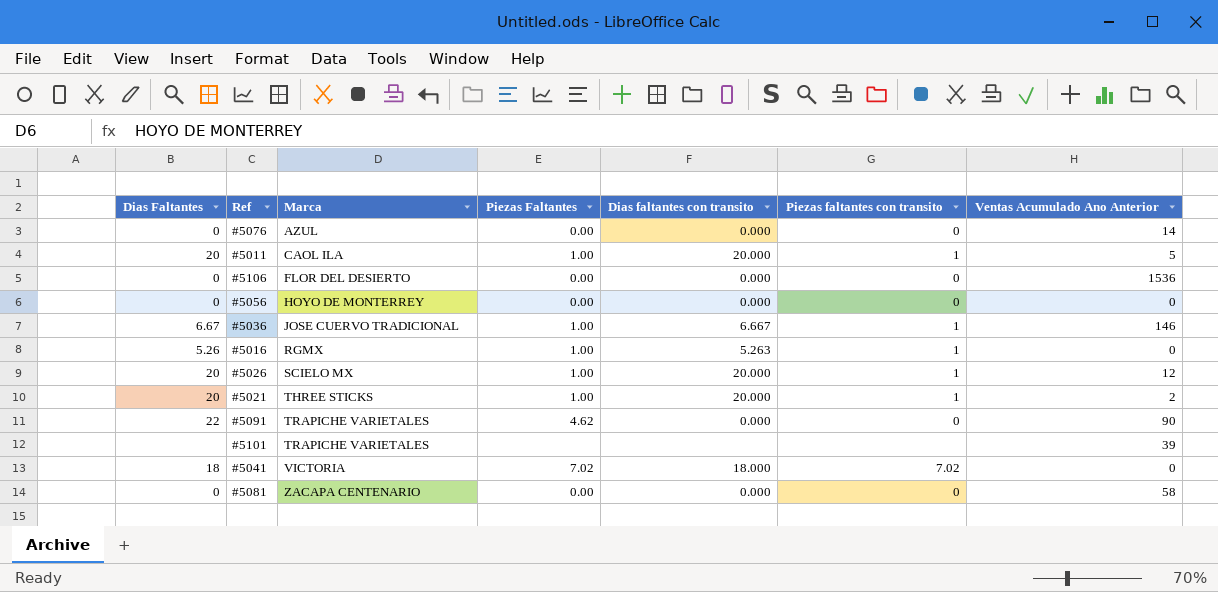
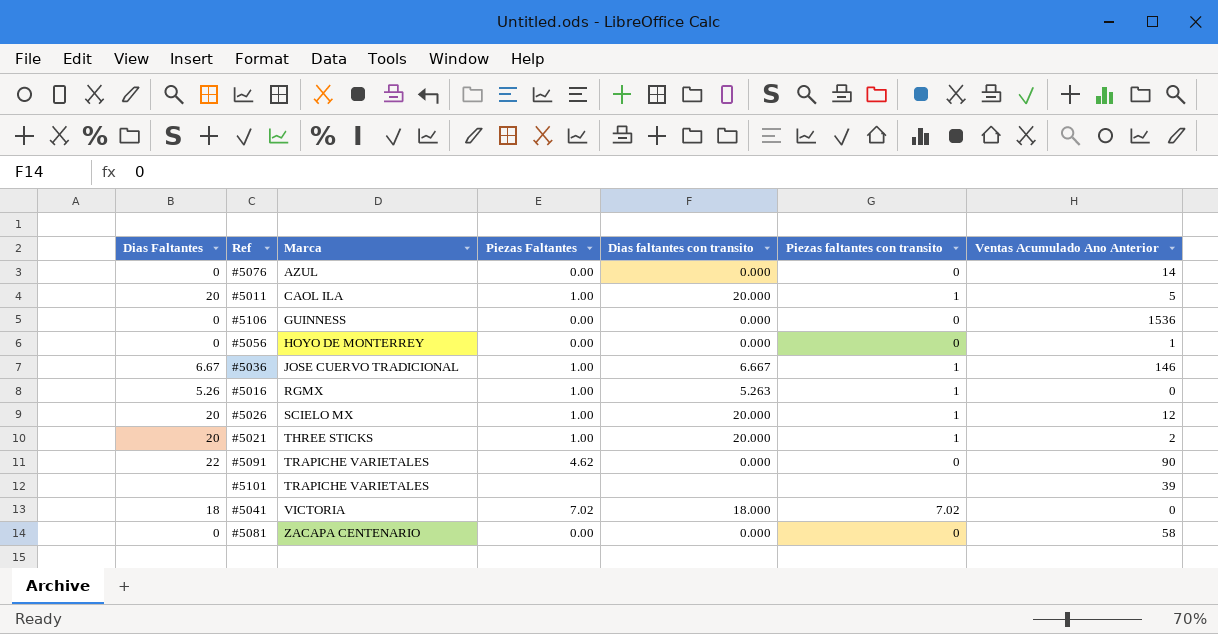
#5106 | Marca: FLOR DEL DESIERTO -> GUINNESS
#5056 | Ventas Acumulado Ano Anterior: 0 -> 1

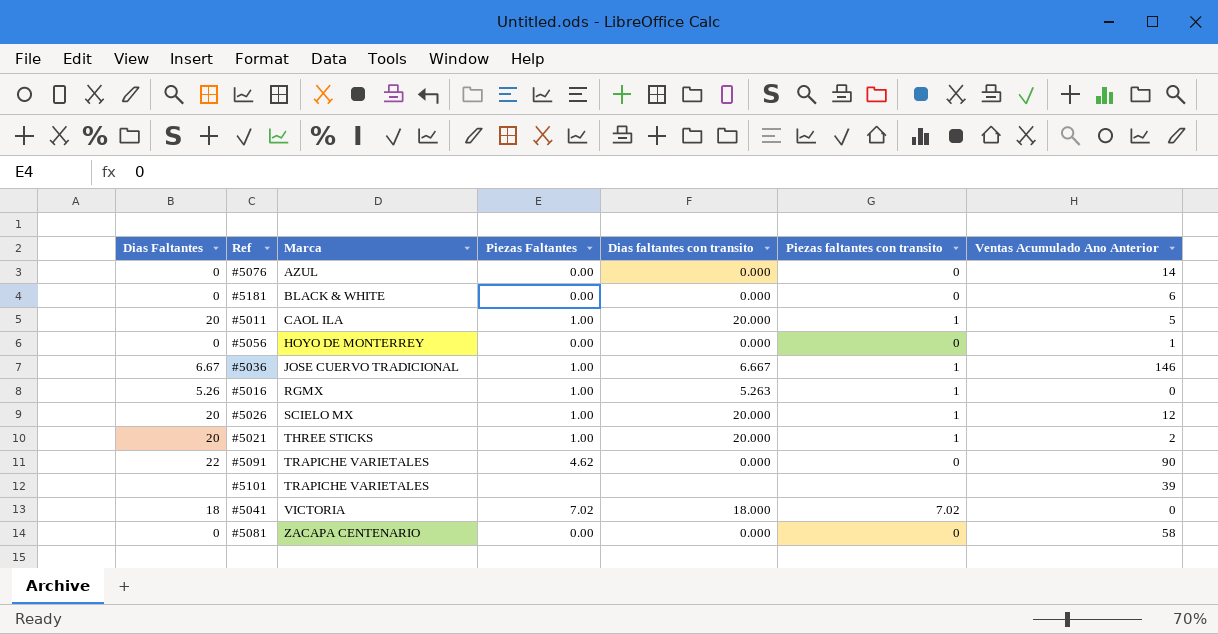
row #5106: 0 | GUINNESS | 0.00 | 0.000 | 0 | 1536 -> none
row #5181: none -> 0 | BLACK & WHITE | 0.00 | 0.000 | 0 | 6

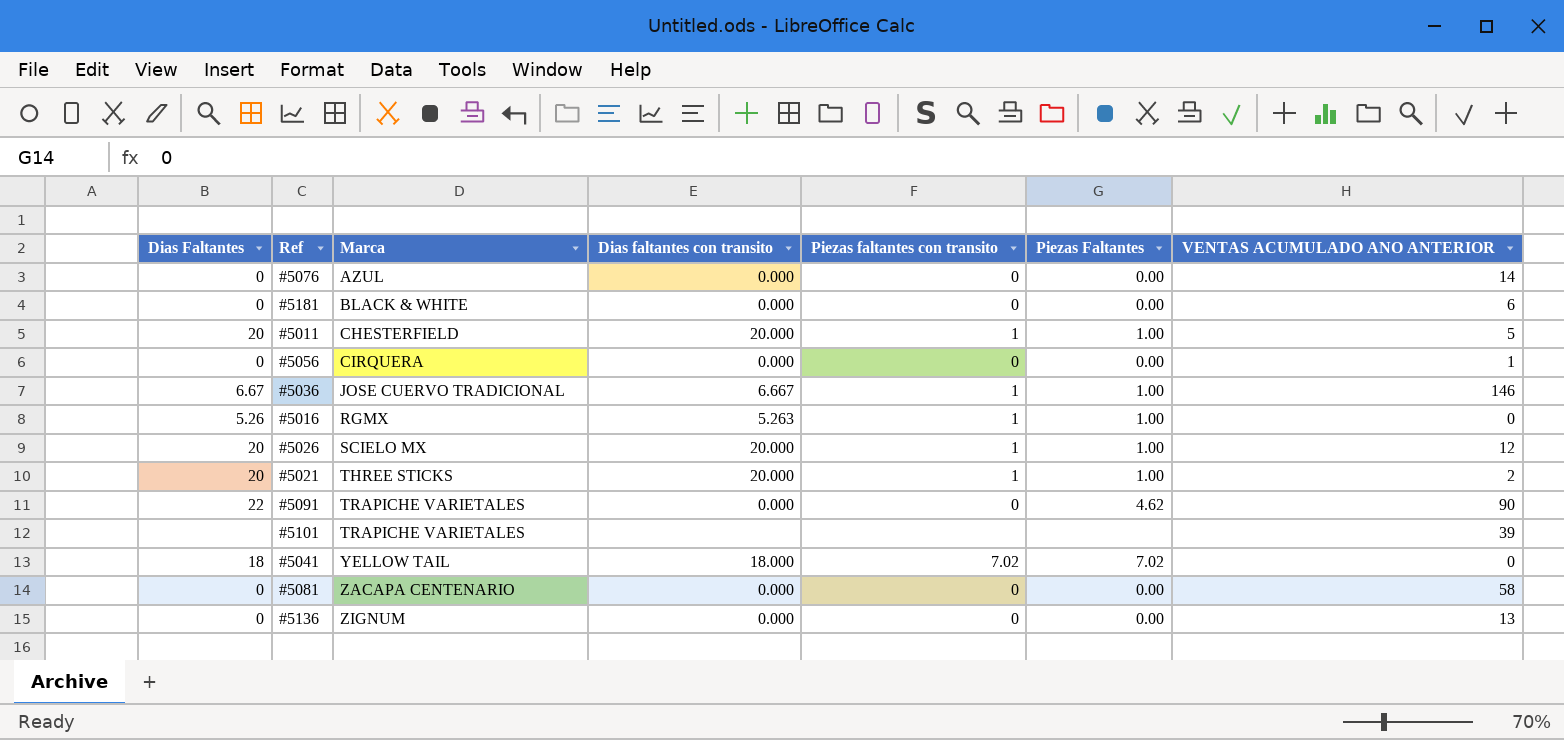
column Piezas Faltantes | position: 4 -> 6
column name: Ventas Acumulado Ano Anterior -> VENTAS ACUMULADO ANO ANTERIOR
#5011 | Marca: CAOL ILA -> CHESTERFIELD
#5056 | Marca: HOYO DE MONTERREY -> CIRQUERA
#5041 | Marca: VICTORIA -> YELLOW TAIL
row #5136: none -> 0 | ZIGNUM | 0.000 | 0 | 0.00 | 13

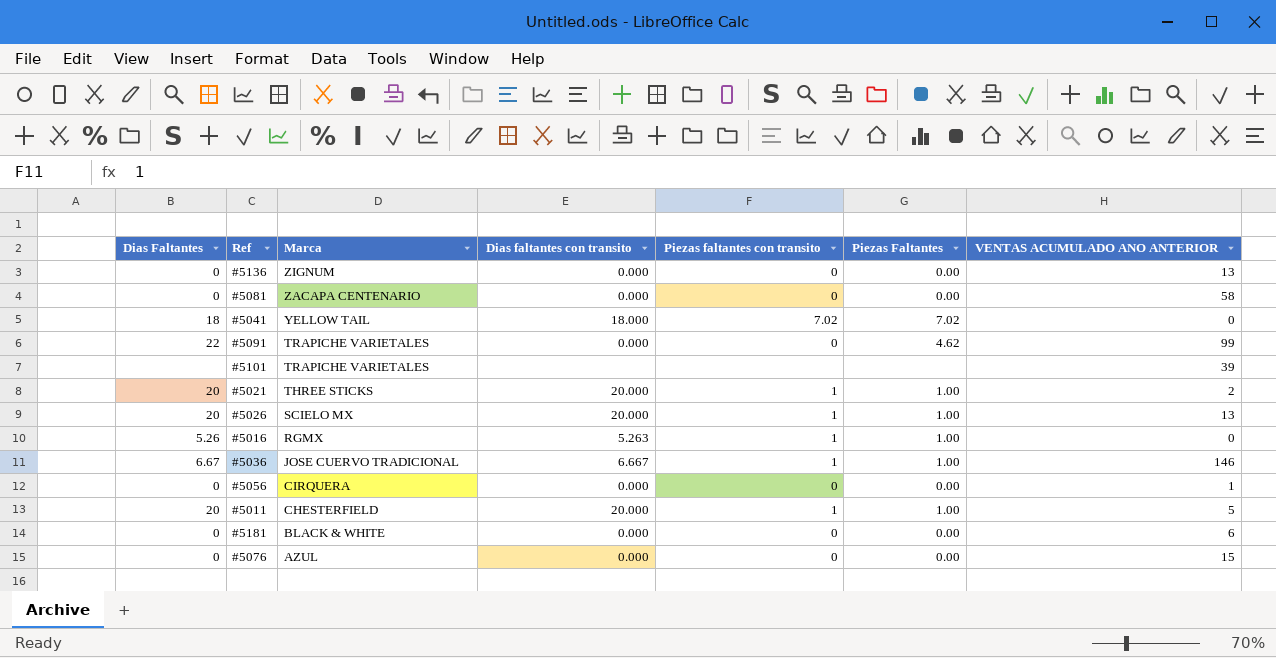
row order: Marca ascending -> Marca descending
#5091 | VENTAS ACUMULADO ANO ANTERIOR: 90 -> 99
#5026 | VENTAS ACUMULADO ANO ANTERIOR: 12 -> 13
#5076 | VENTAS ACUMULADO ANO ANTERIOR: 14 -> 15

